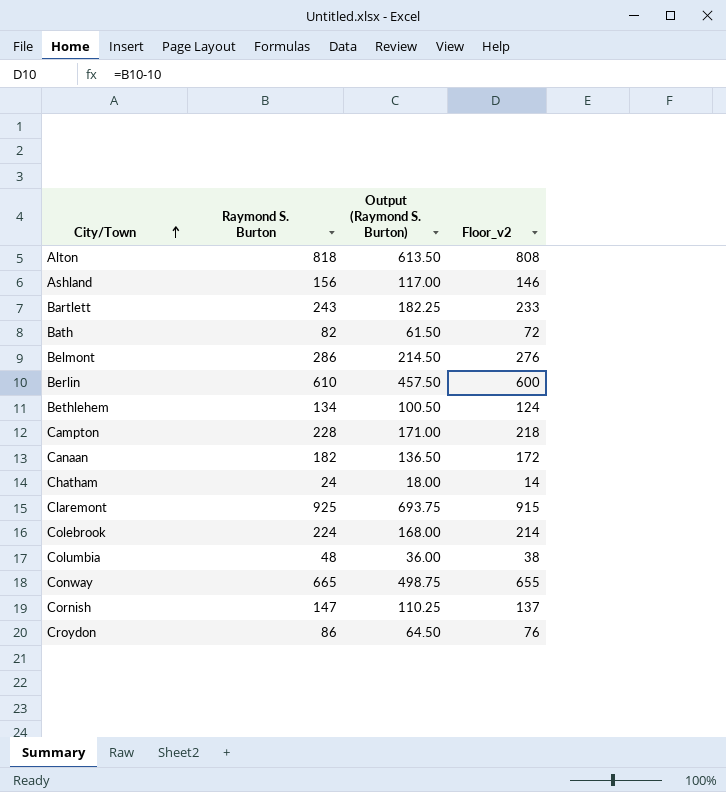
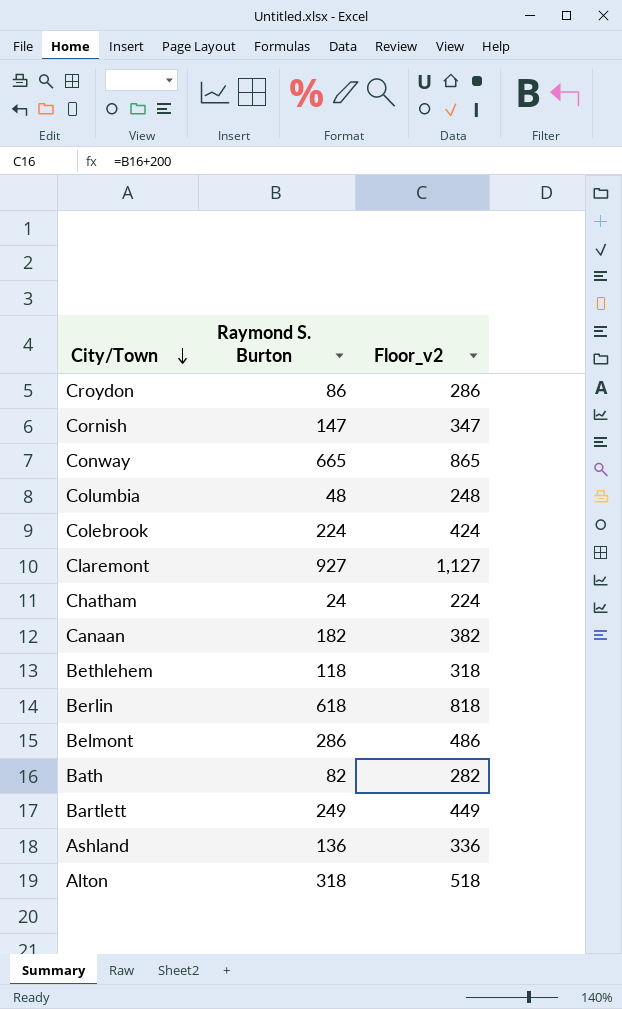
row order: City/Town ascending -> City/Town descending
column Output (Raymond S. Burton) | formula: [Raymond S. Burton] * 0.75 -> none
column Floor_v2 | formula: [Raymond S. Burton] - 10 -> [Raymond S. Burton] + 200
row Campton: 228 | 171.00 | 218 -> none
Claremont | Raymond S. Burton: 925 -> 927
Bethlehem | Raymond S. Burton: 134 -> 118
Berlin | Raymond S. Burton: 610 -> 618
Bartlett | Raymond S. Burton: 243 -> 249
Ashland | Raymond S. Burton: 156 -> 136
Alton | Raymond S. Burton: 818 -> 318

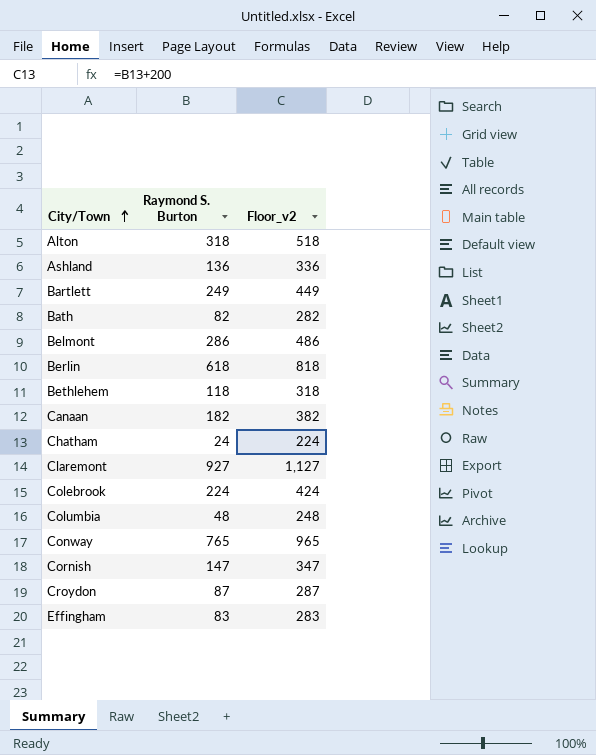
row order: City/Town descending -> City/Town ascending
Conway | Raymond S. Burton: 665 -> 765
Conway | Floor_v2: 865 -> 965
Croydon | Raymond S. Burton: 86 -> 87
Croydon | Floor_v2: 286 -> 287
row Effingham: none -> 83 | 283

